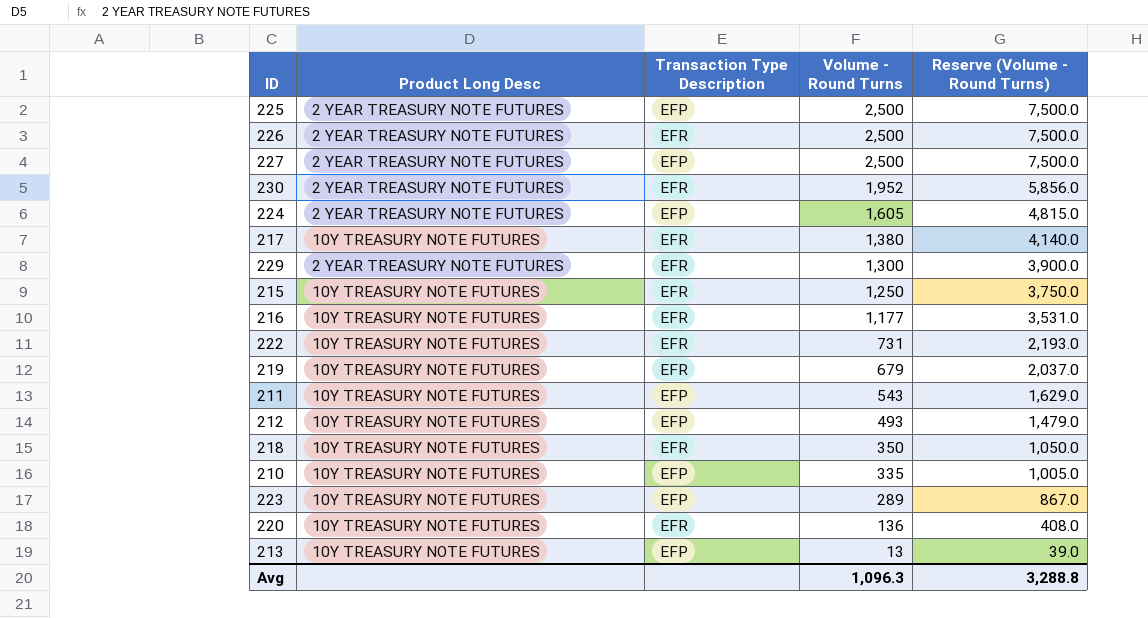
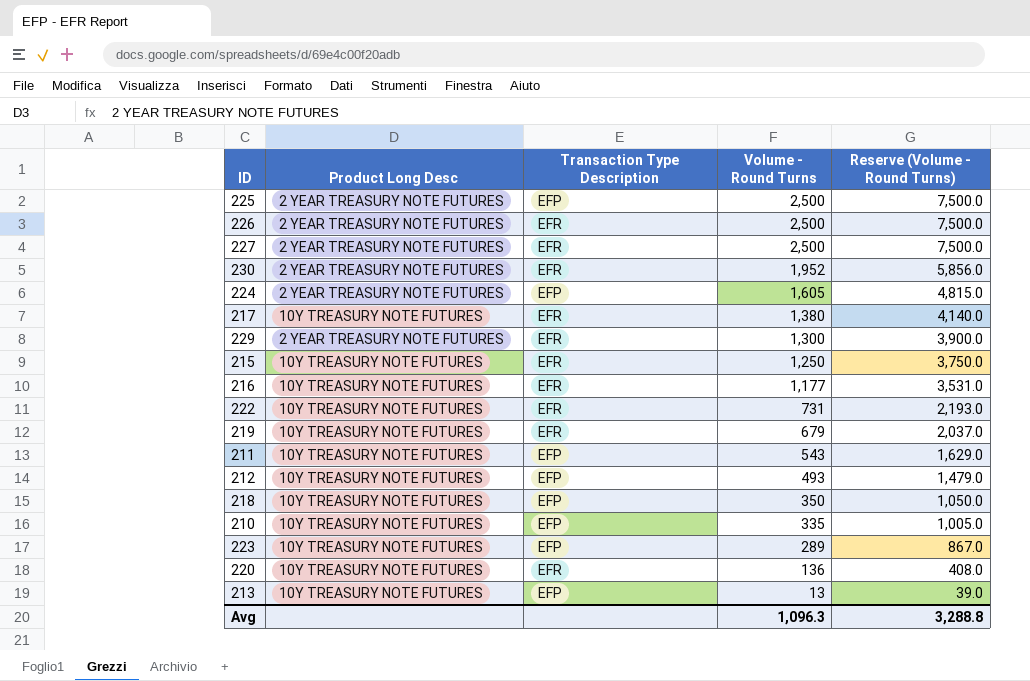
227 | Transaction Type Description: EFP -> EFR
218 | Transaction Type Description: EFR -> EFP

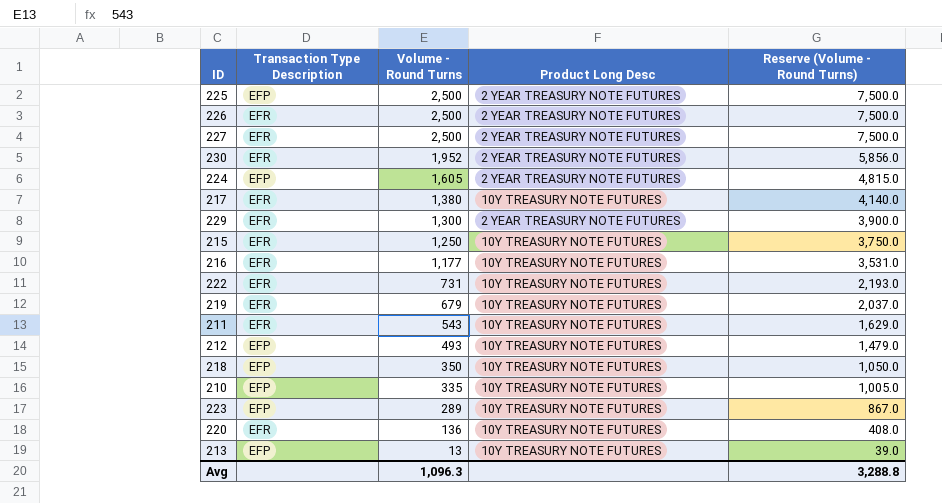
column Product Long Desc | position: 2 -> 4
211 | Transaction Type Description: EFP -> EFR

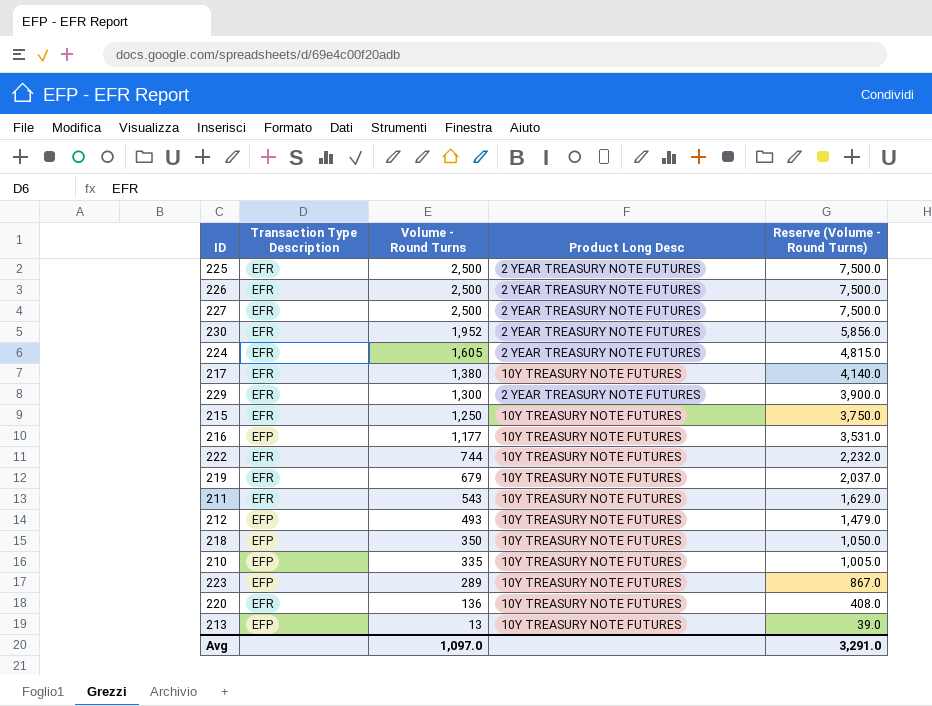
225 | Transaction Type Description: EFP -> EFR
224 | Transaction Type Description: EFP -> EFR
216 | Transaction Type Description: EFR -> EFP
222 | Volume - Round Turns: 731 -> 744
222 | Reserve (Volume - Round Turns): 2,193.0 -> 2,232.0
Avg | Volume - Round Turns: 1,096.3 -> 1,097.0
Avg | Reserve (Volume - Round Turns): 3,288.8 -> 3,291.0

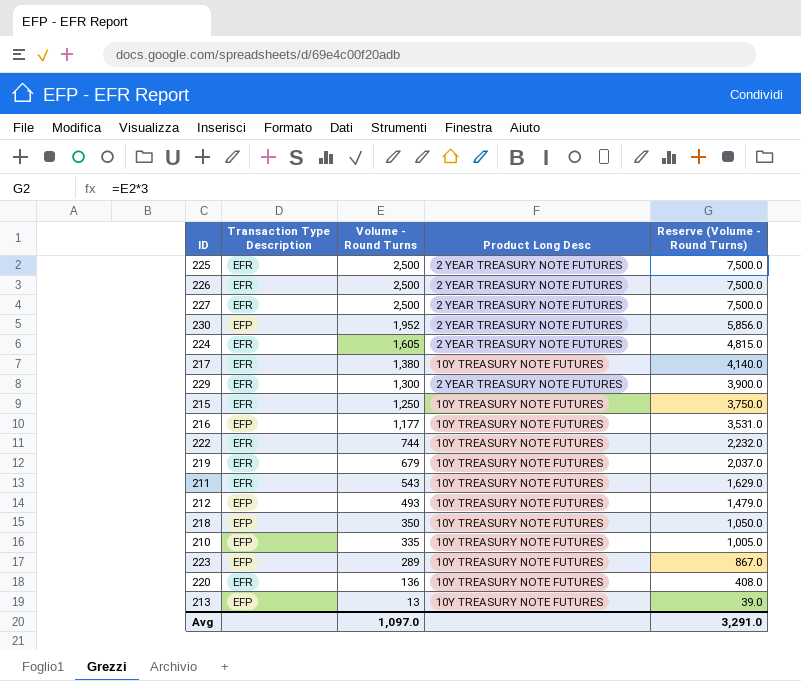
230 | Transaction Type Description: EFR -> EFP

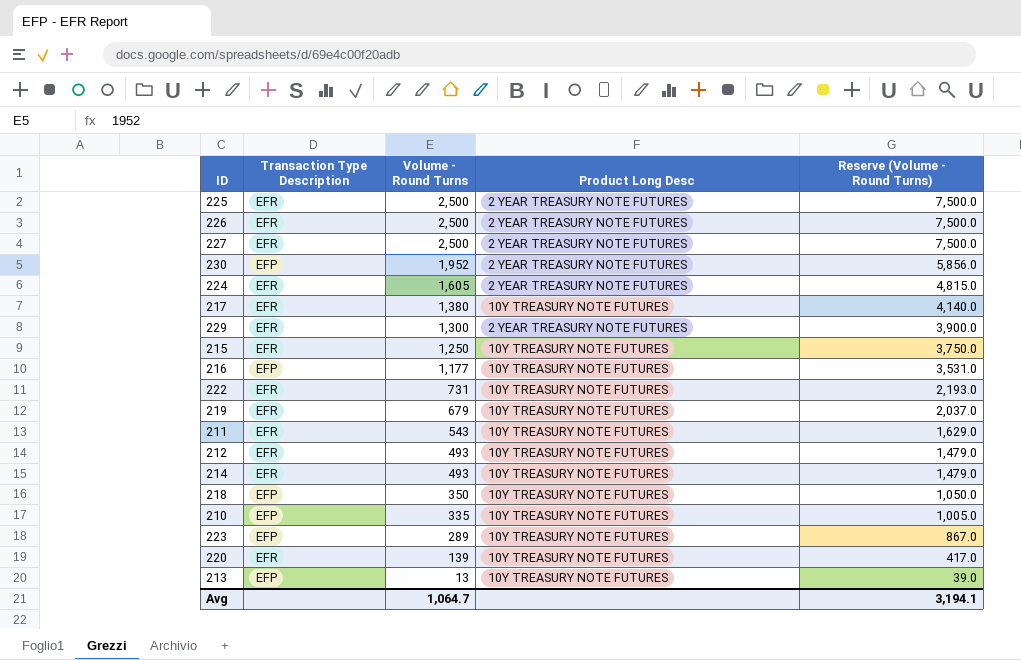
222 | Volume - Round Turns: 744 -> 731
222 | Reserve (Volume - Round Turns): 2,232.0 -> 2,193.0
212 | Transaction Type Description: EFP -> EFR
row 214: none -> EFR | 493 | 10Y TREASURY NOTE FUTURES | 1,479.0
220 | Volume - Round Turns: 136 -> 139
220 | Reserve (Volume - Round Turns): 408.0 -> 417.0
Avg | Volume - Round Turns: 1,097.0 -> 1,064.7
Avg | Reserve (Volume - Round Turns): 3,291.0 -> 3,194.1

